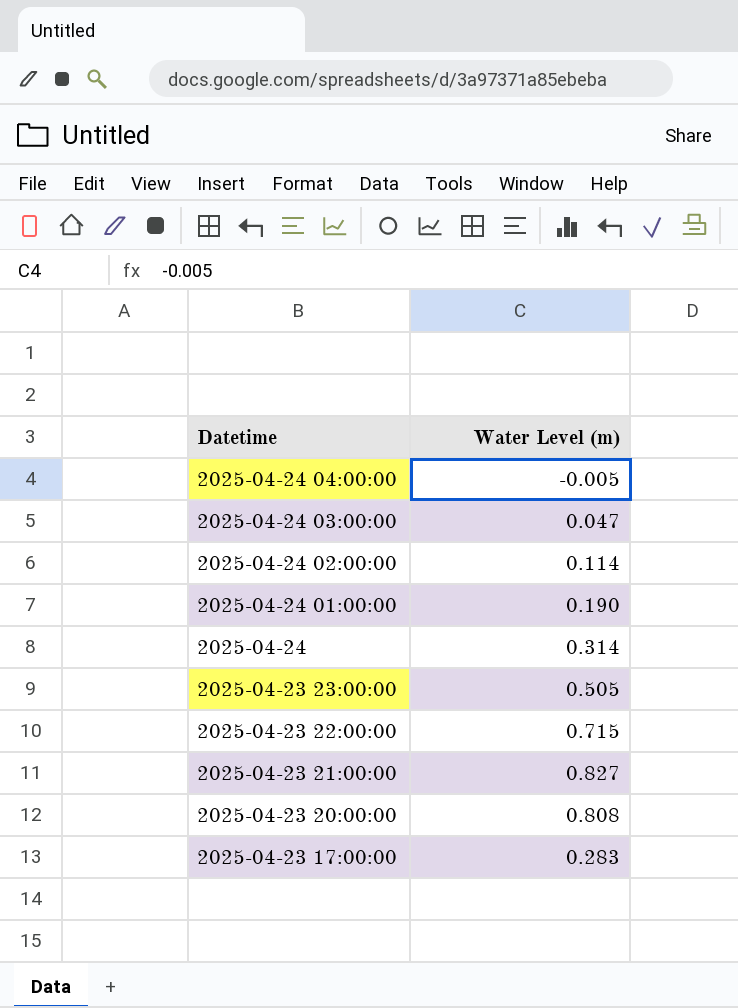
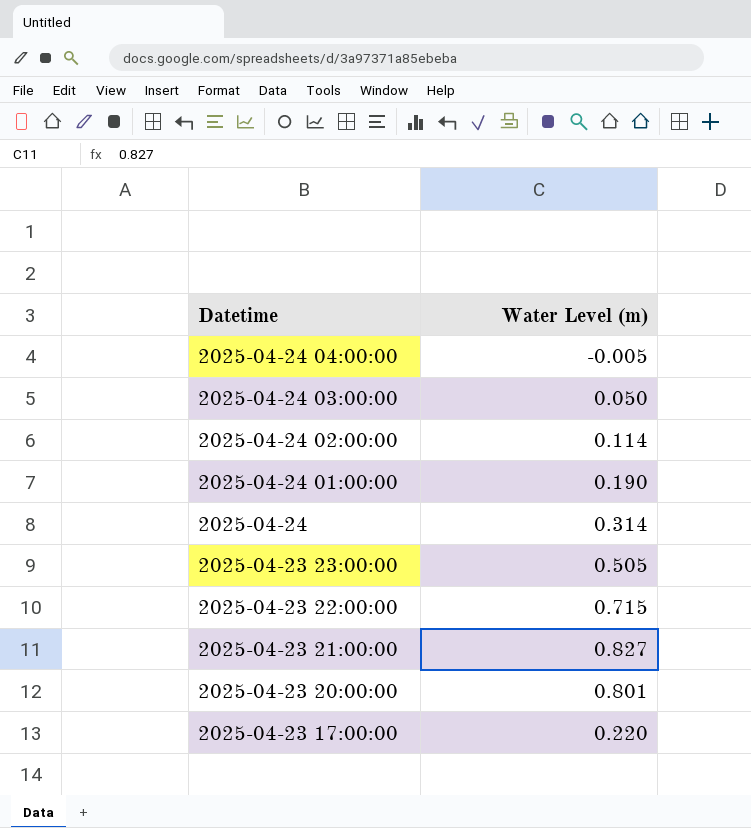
2025-04-24 03:00:00 | Water Level (m): 0.047 -> 0.050
2025-04-23 20:00:00 | Water Level (m): 0.808 -> 0.801
2025-04-23 17:00:00 | Water Level (m): 0.283 -> 0.220

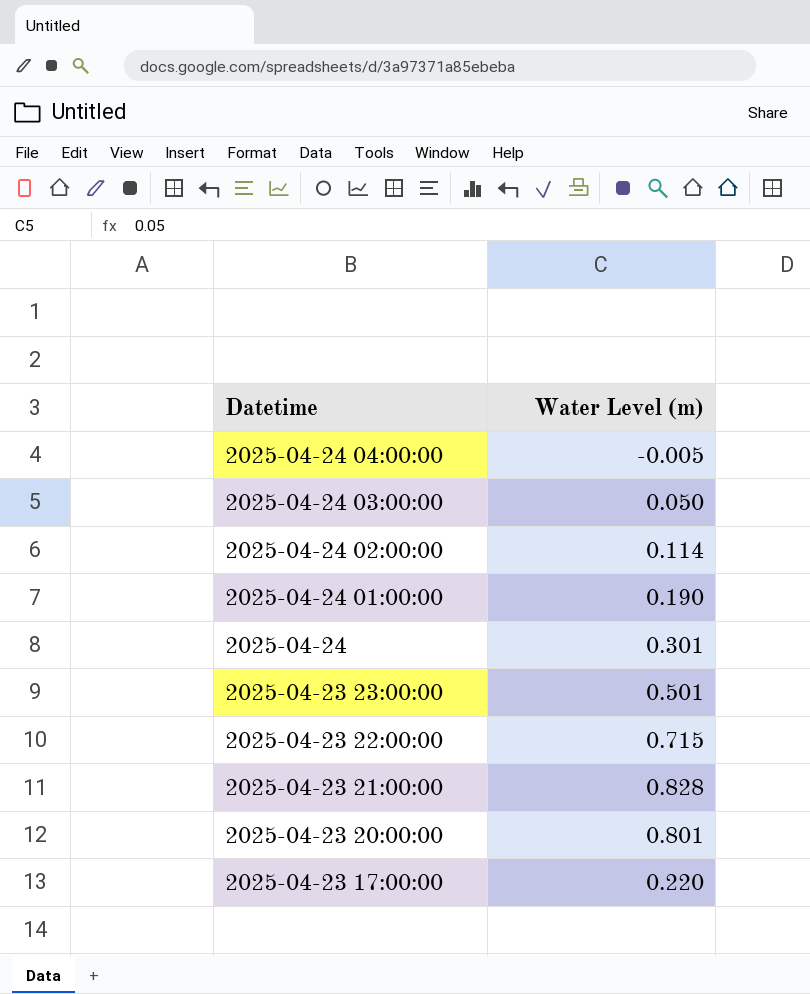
2025-04-24 | Water Level (m): 0.314 -> 0.301
2025-04-23 23:00:00 | Water Level (m): 0.505 -> 0.501
2025-04-23 21:00:00 | Water Level (m): 0.827 -> 0.828

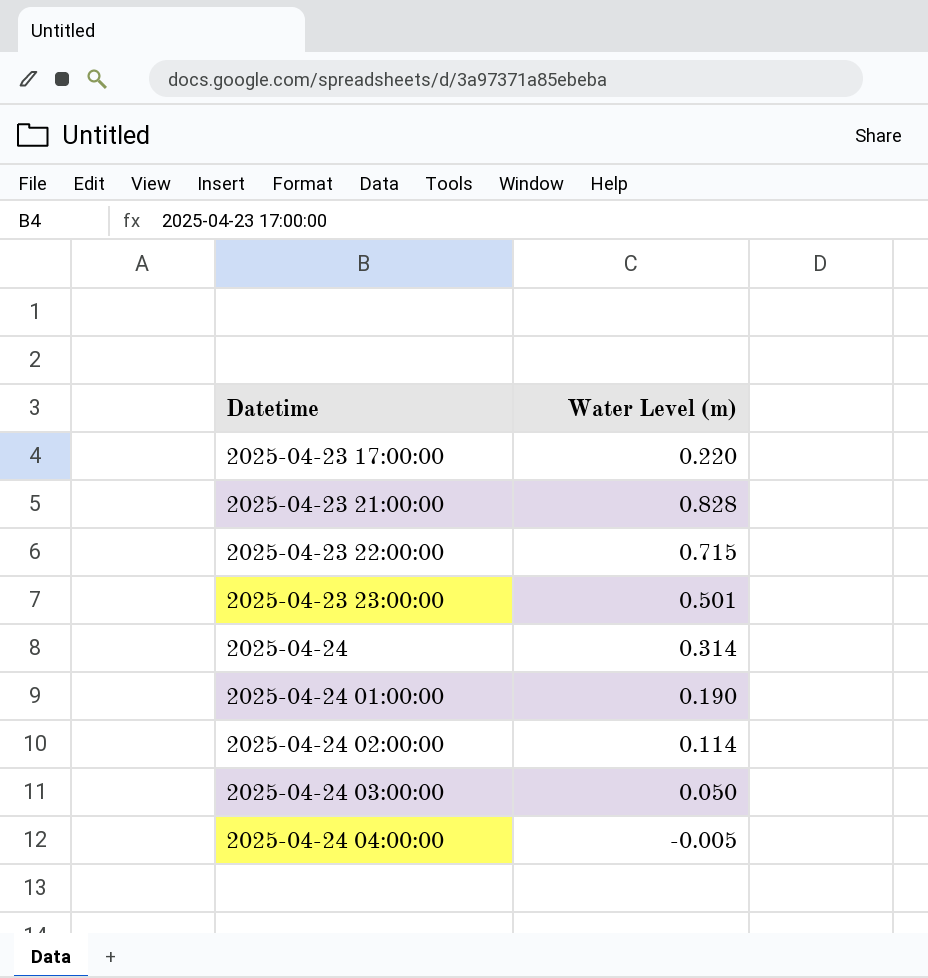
row order: Datetime descending -> Datetime ascending
row 2025-04-23 20:00:00: 0.801 -> none
2025-04-24 | Water Level (m): 0.301 -> 0.314

